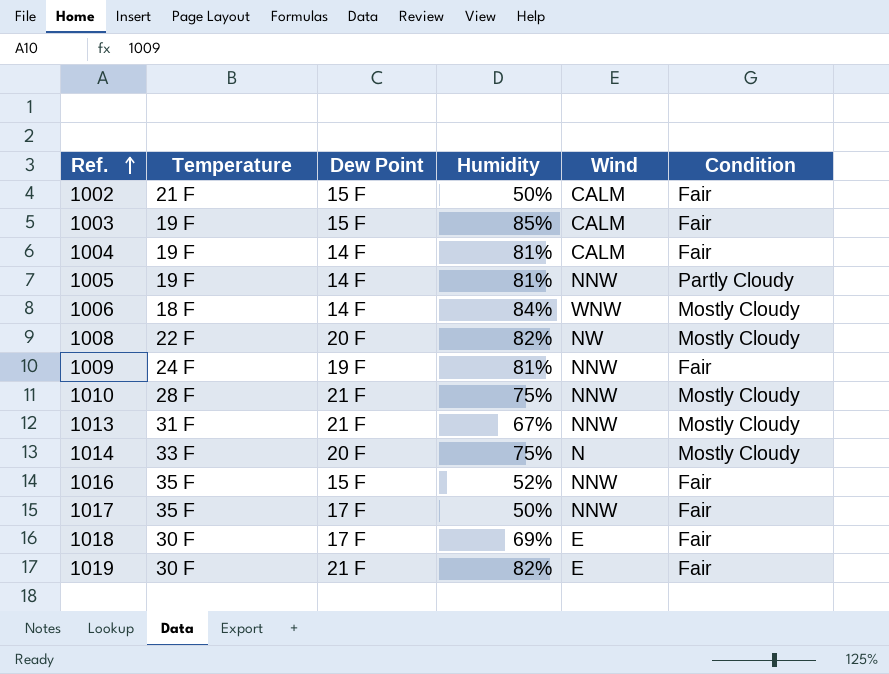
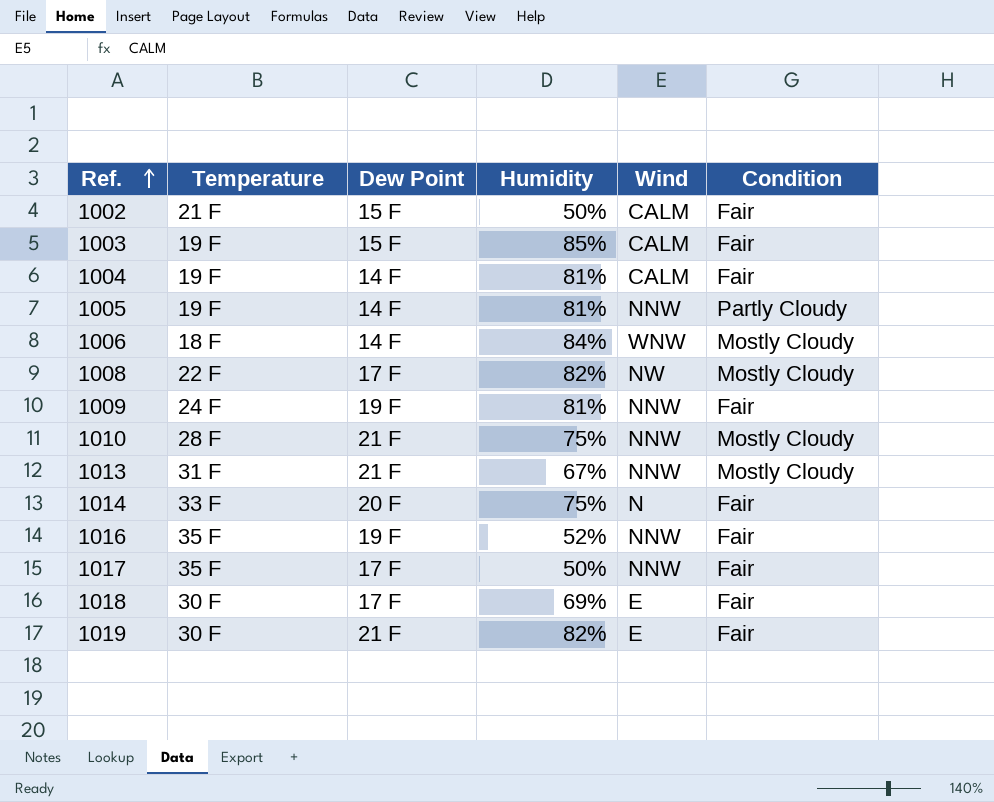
1008 | Dew Point: 20 F -> 17 F
1014 | Condition: Mostly Cloudy -> Fair
1016 | Dew Point: 15 F -> 19 F

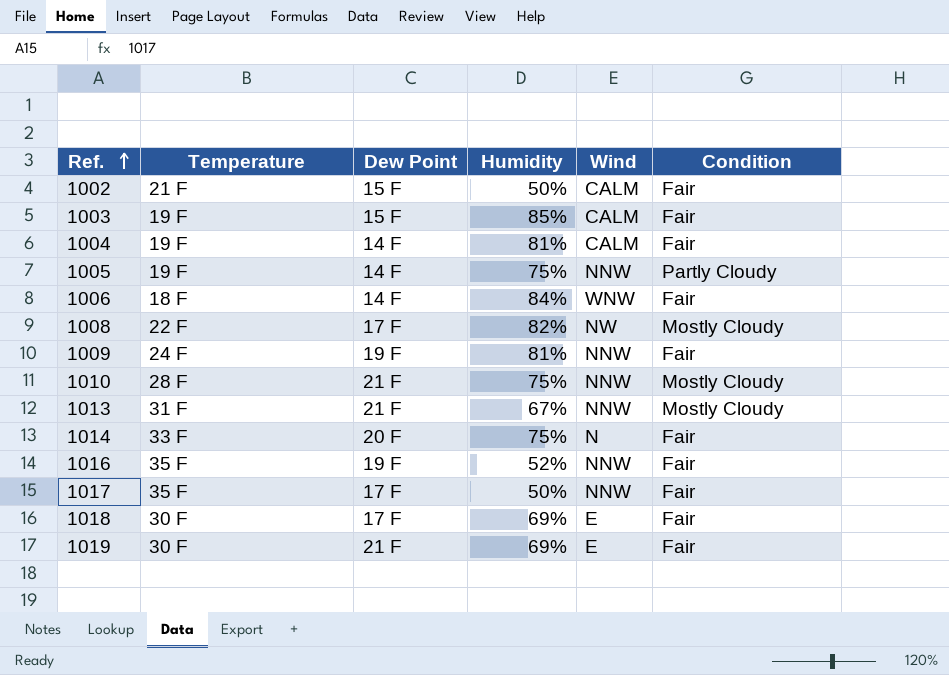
1005 | Humidity: 81% -> 75%
1006 | Condition: Mostly Cloudy -> Fair
1019 | Humidity: 82% -> 69%

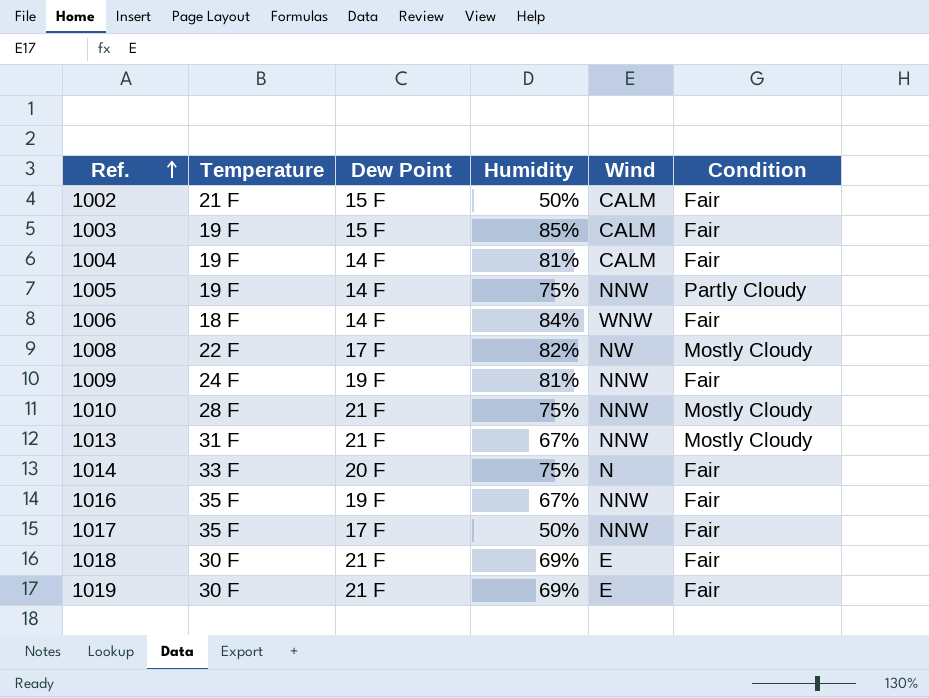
1016 | Humidity: 52% -> 67%
1018 | Dew Point: 17 F -> 21 F

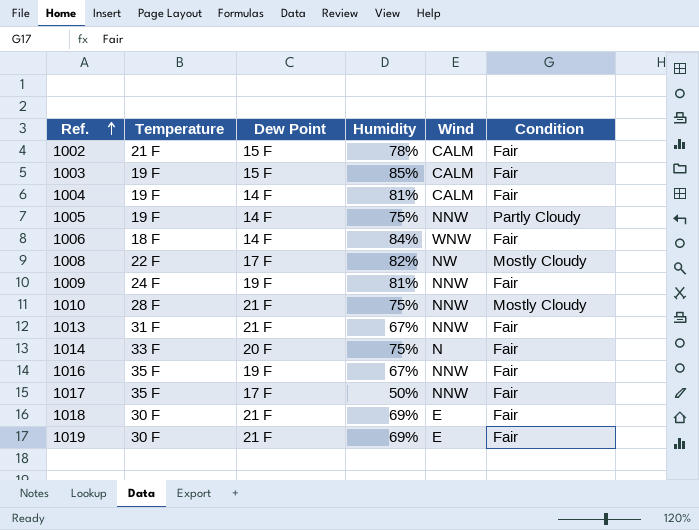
1002 | Humidity: 50% -> 78%
1013 | Condition: Mostly Cloudy -> Fair

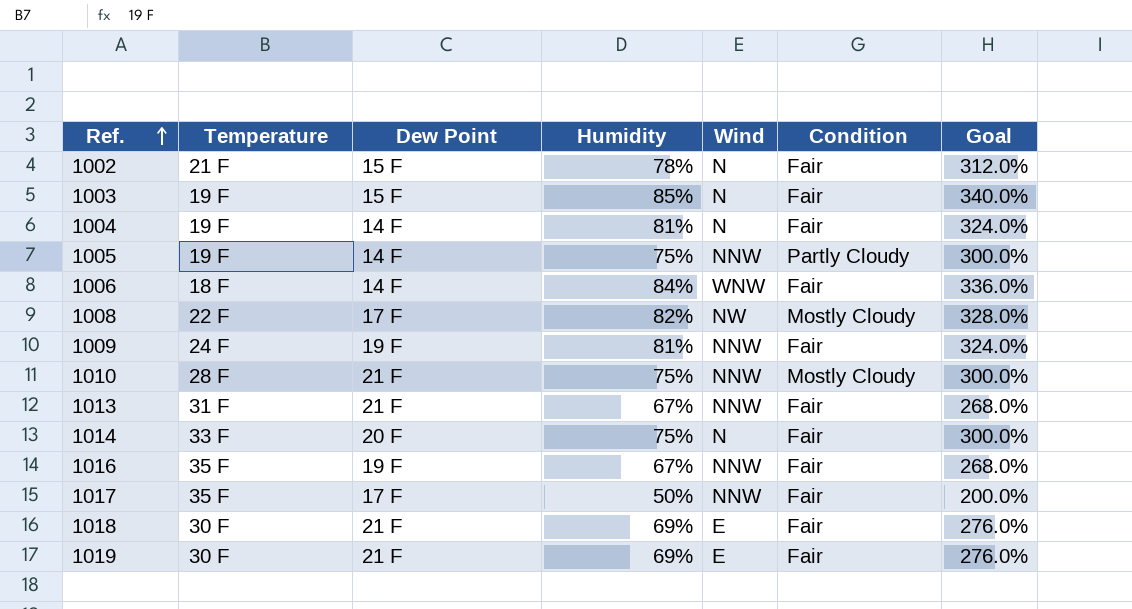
column Goal | formula: none -> [Humidity] * 4
1002 | Wind: CALM -> N
1003 | Wind: CALM -> N
1004 | Wind: CALM -> N

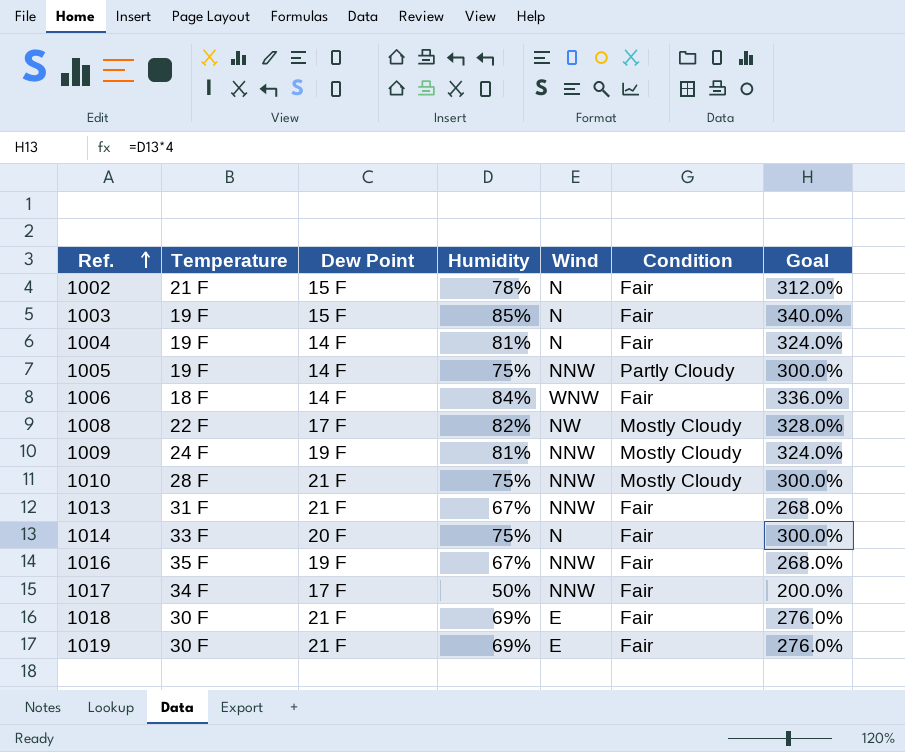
1009 | Condition: Fair -> Mostly Cloudy
1017 | Temperature: 35 F -> 34 F

